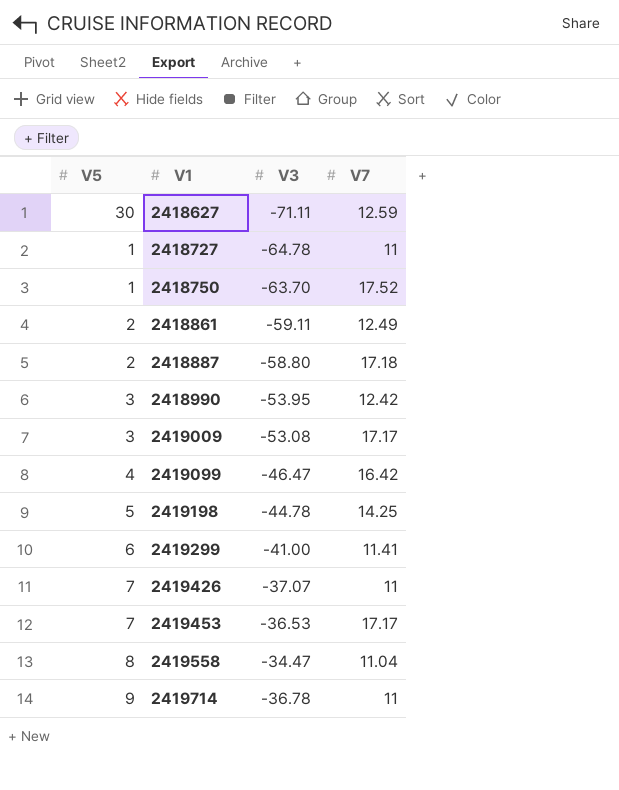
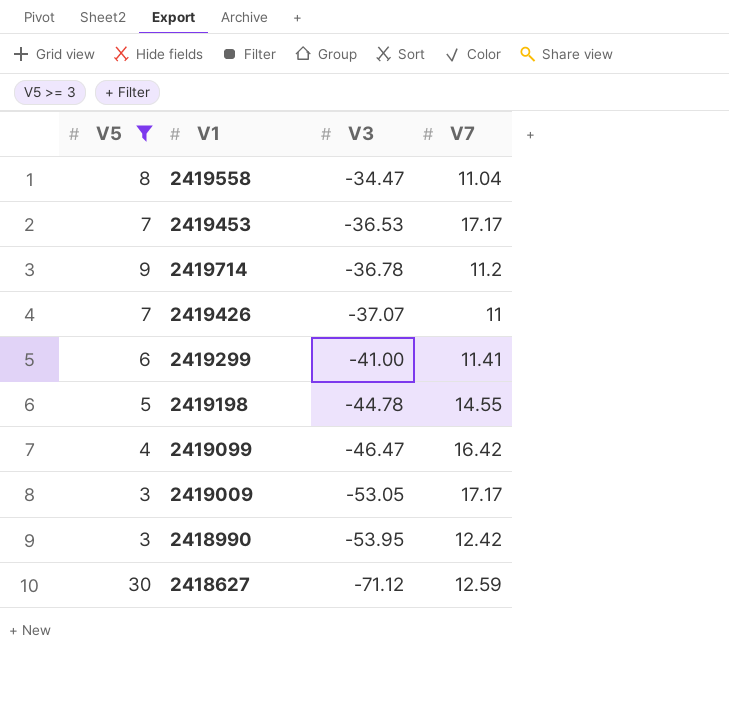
filter: none -> V5 >= 3
row order: V1 ascending -> V3 descending
2419714 | V7: 11 -> 11.2
2419198 | V7: 14.25 -> 14.55
2419009 | V3: -53.08 -> -53.05
2418627 | V3: -71.11 -> -71.12

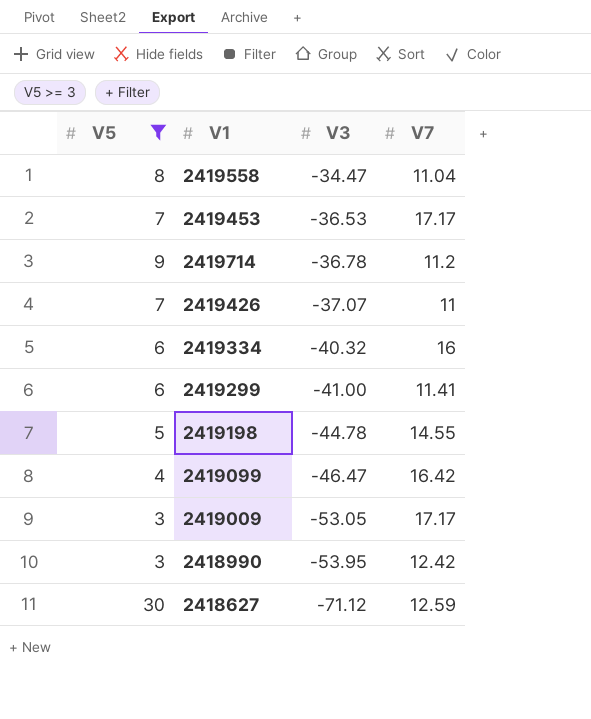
row 2419334: none -> 6 | -40.32 | 16

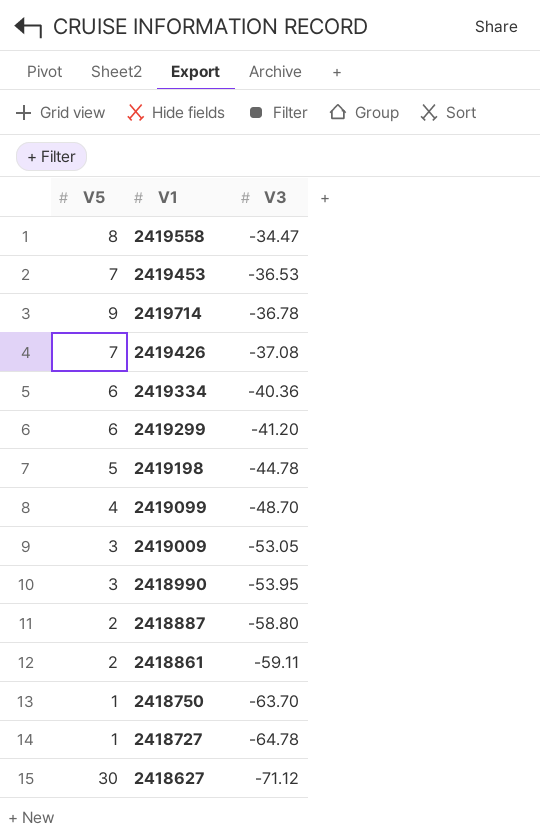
filter: V5 >= 3 -> none
column V7 | position: 4 -> none
2419426 | V3: -37.07 -> -37.08
2419334 | V3: -40.32 -> -40.36
2419299 | V3: -41.00 -> -41.20
2419099 | V3: -46.47 -> -48.70

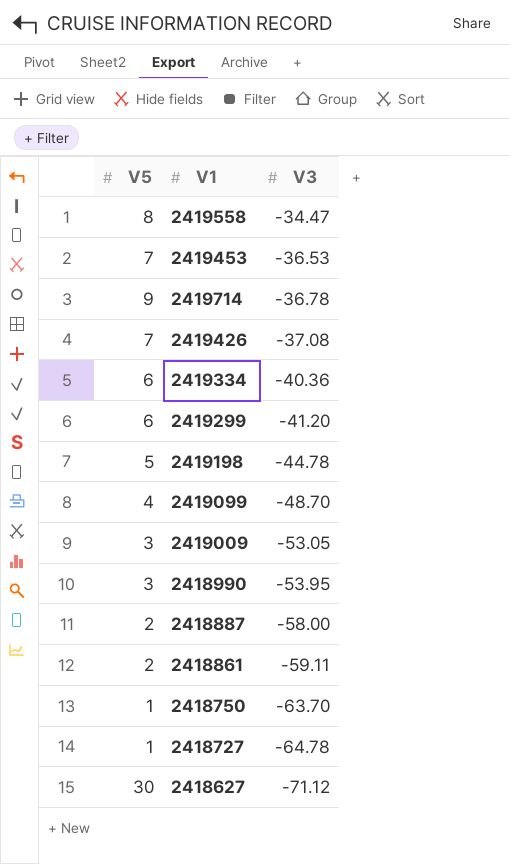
2418887 | V3: -58.80 -> -58.00

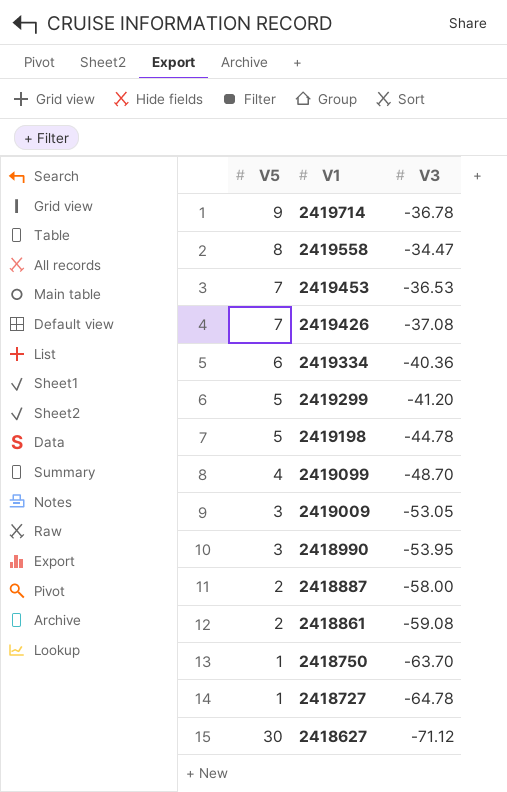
row order: V3 descending -> V1 descending
2419299 | V5: 6 -> 5
2418861 | V3: -59.11 -> -59.08

